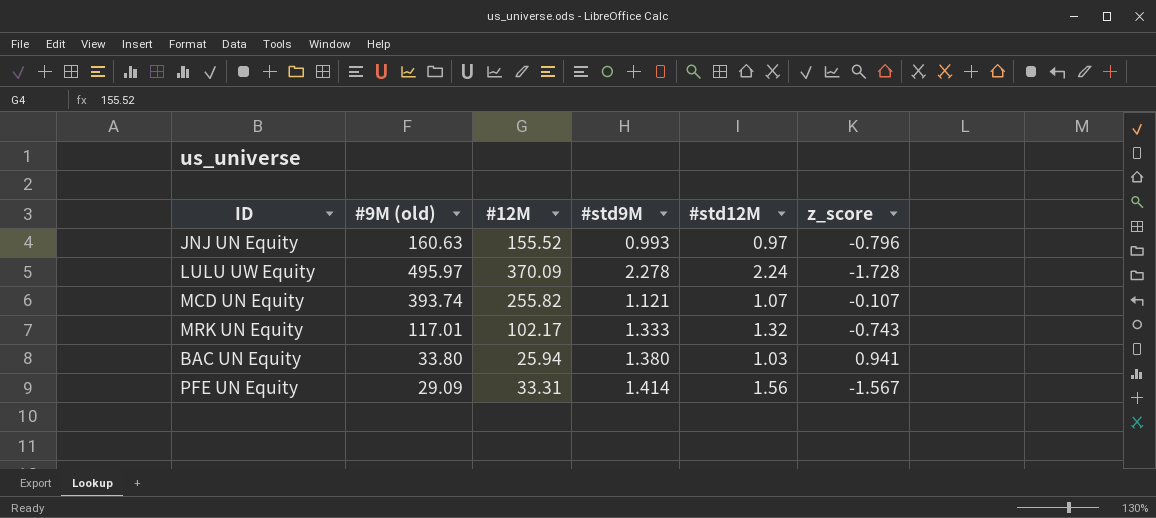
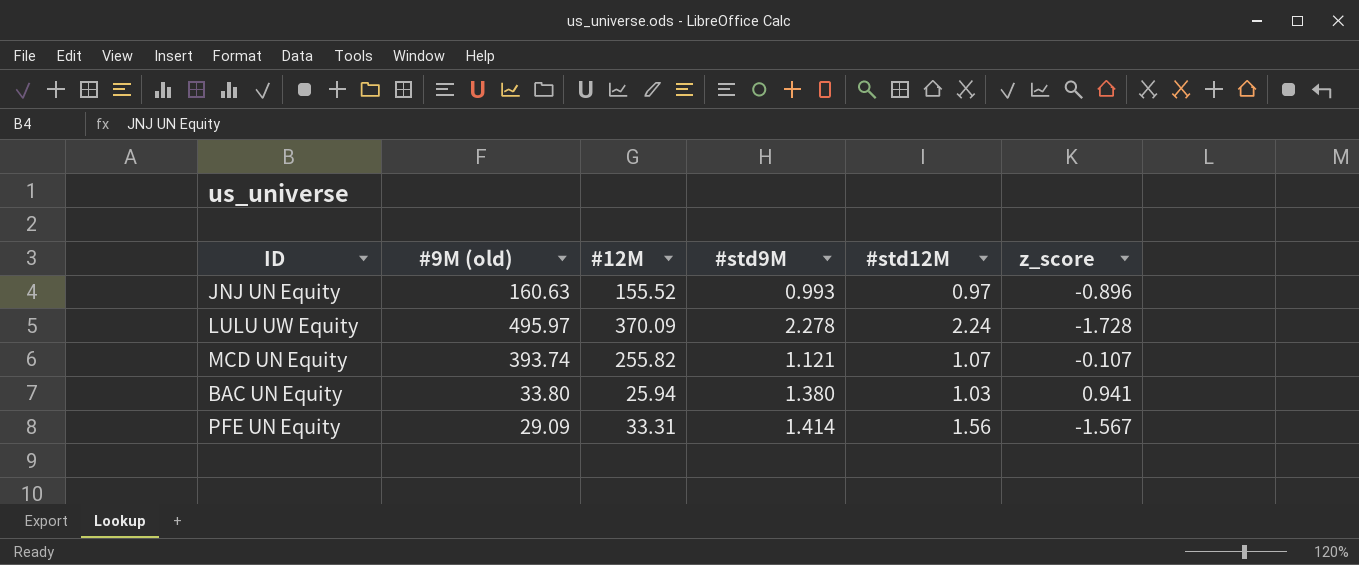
row MRK UN Equity: 117.01 | 102.17 | 1.333 | 1.32 | -0.743 -> none
JNJ UN Equity | z_score: -0.796 -> -0.896

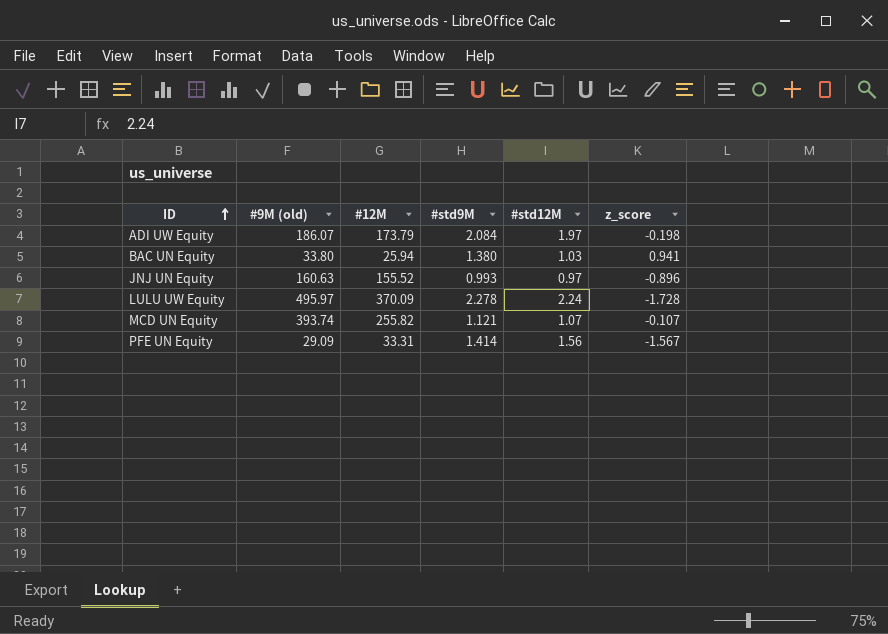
row order: none -> ID ascending
row ADI UW Equity: none -> 186.07 | 173.79 | 2.084 | 1.97 | -0.198

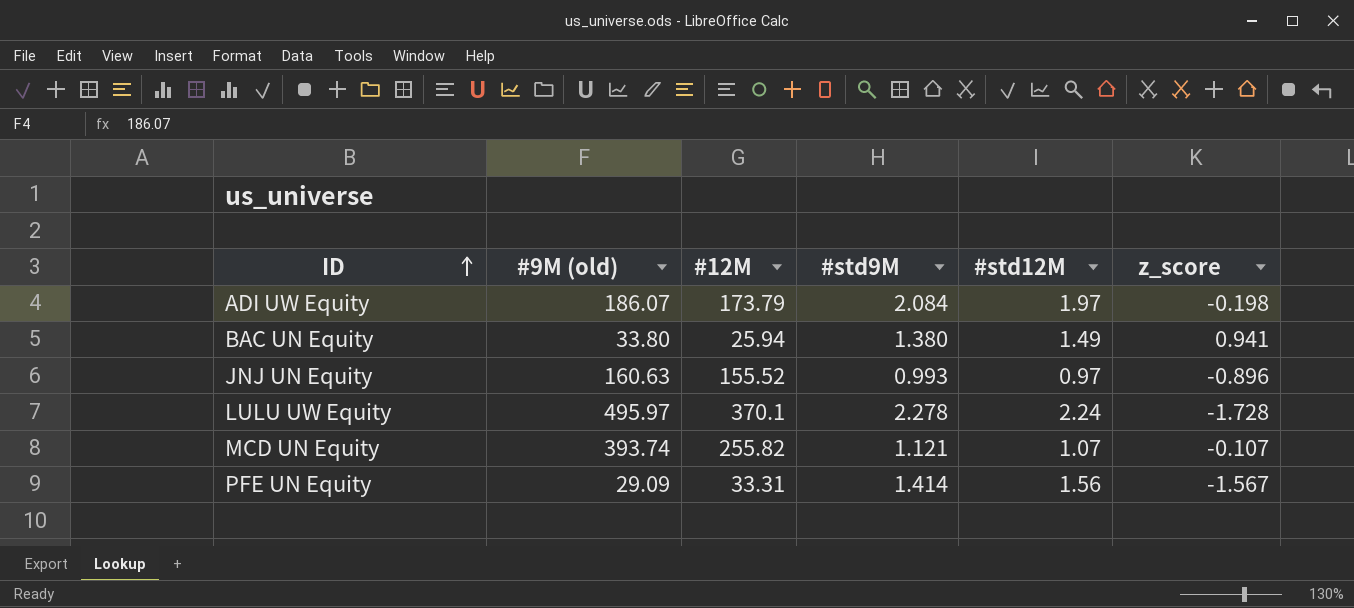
BAC UN Equity | #std12M: 1.03 -> 1.49
LULU UW Equity | #12M: 370.09 -> 370.1

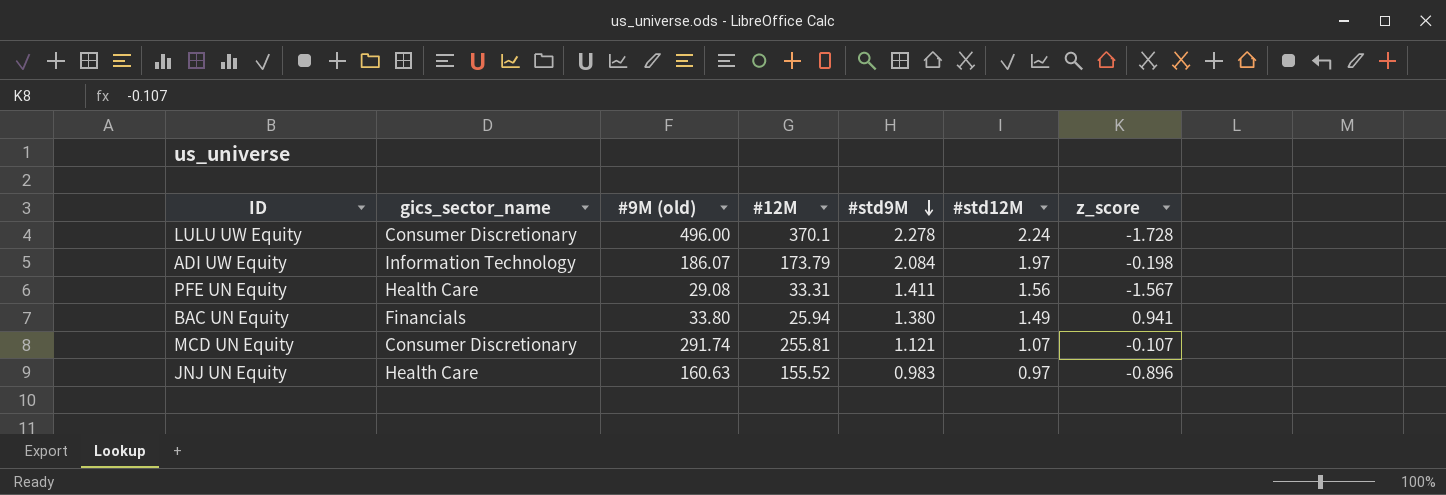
row order: ID ascending -> #std9M descending
column gics_sector_name | position: none -> 2
LULU UW Equity | #9M (old): 495.97 -> 496.00
PFE UN Equity | #9M (old): 29.09 -> 29.08
PFE UN Equity | #std9M: 1.414 -> 1.411
MCD UN Equity | #9M (old): 393.74 -> 291.74
MCD UN Equity | #12M: 255.82 -> 255.81
JNJ UN Equity | #std9M: 0.993 -> 0.983

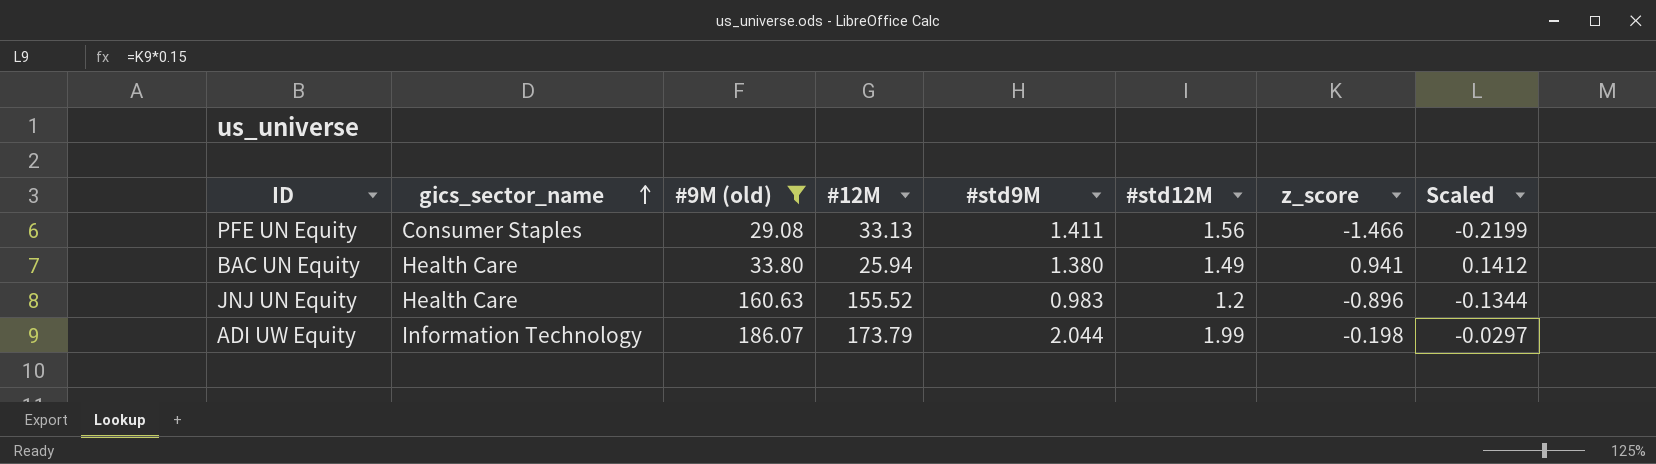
filter: none -> #9M (old) <= 186.07
row order: #std9M descending -> gics_sector_name ascending
column Scaled | formula: none -> [z_score] * 0.15
PFE UN Equity | gics_sector_name: Health Care -> Consumer Staples
PFE UN Equity | #12M: 33.31 -> 33.13
PFE UN Equity | z_score: -1.567 -> -1.466
BAC UN Equity | gics_sector_name: Financials -> Health Care
JNJ UN Equity | #std12M: 0.97 -> 1.2
ADI UW Equity | #std9M: 2.084 -> 2.044
ADI UW Equity | #std12M: 1.97 -> 1.99

